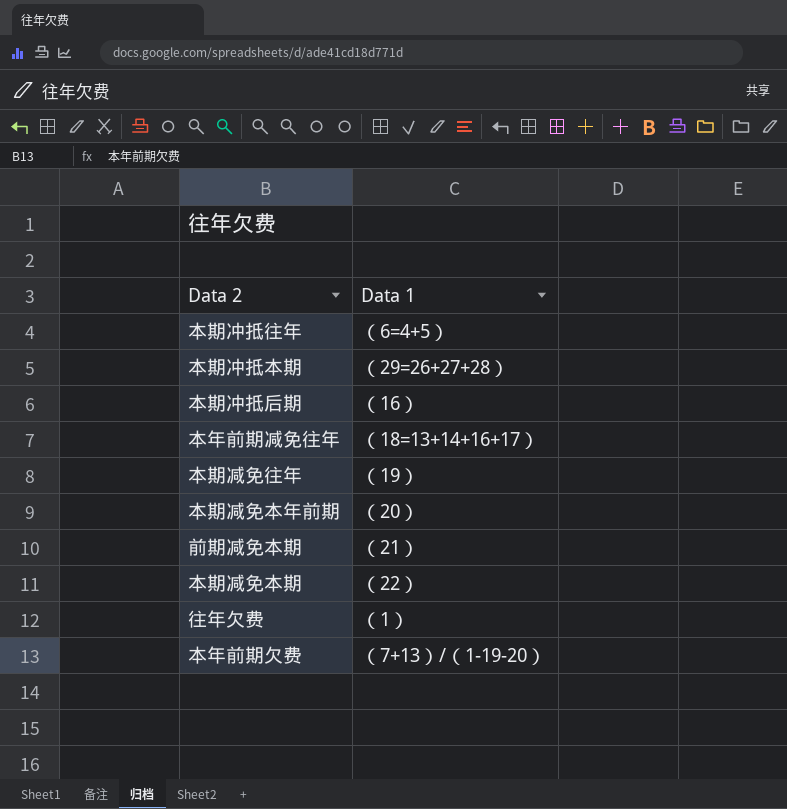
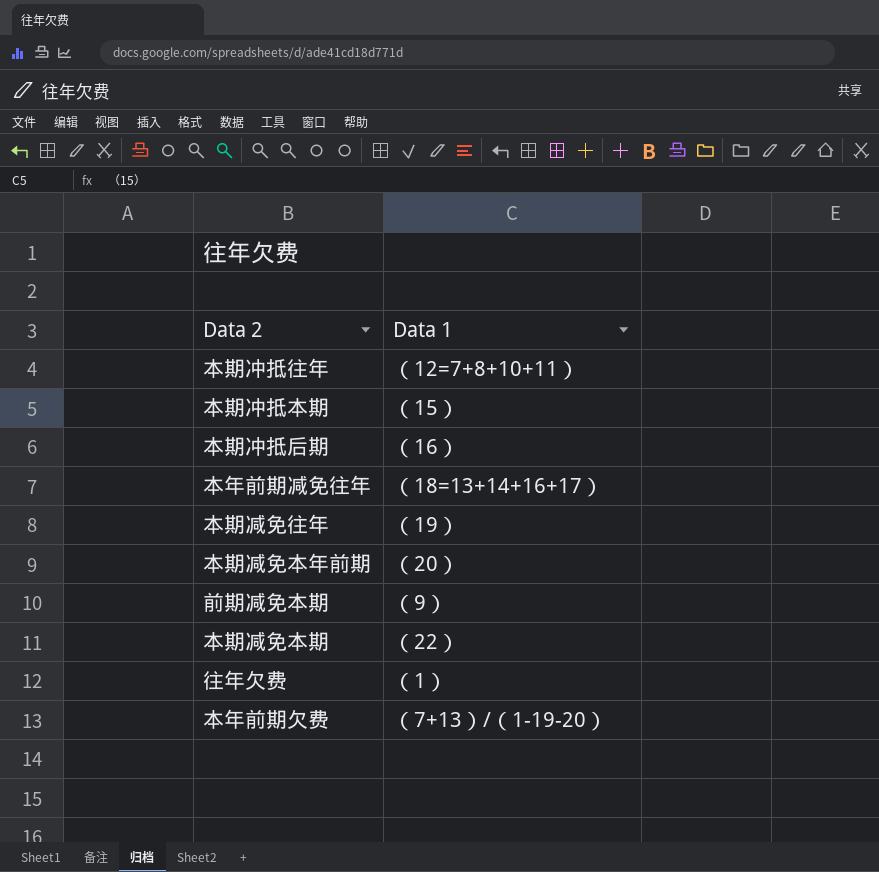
本期冲抵往年 | Data 1: （6=4+5） -> （12=7+8+10+11）
本期冲抵本期 | Data 1: （29=26+27+28） -> （15）
前期减免本期 | Data 1: （21） -> （9）

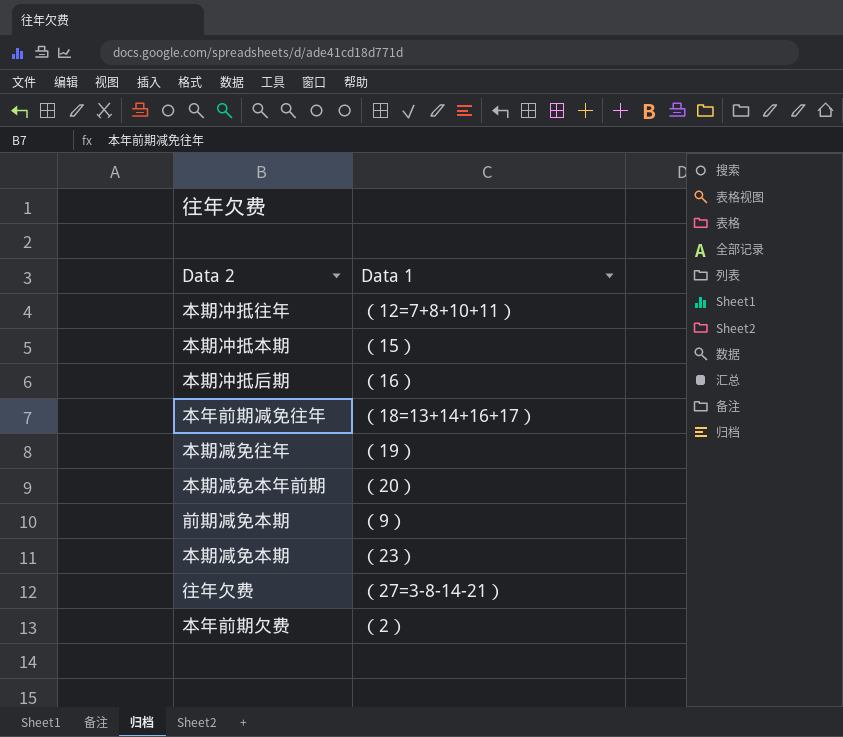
本期减免本期 | Data 1: （22） -> （23）
往年欠费 | Data 1: （1） -> （27=3-8-14-21）
本年前期欠费 | Data 1: （7+13）/（1-19-20） -> （2）

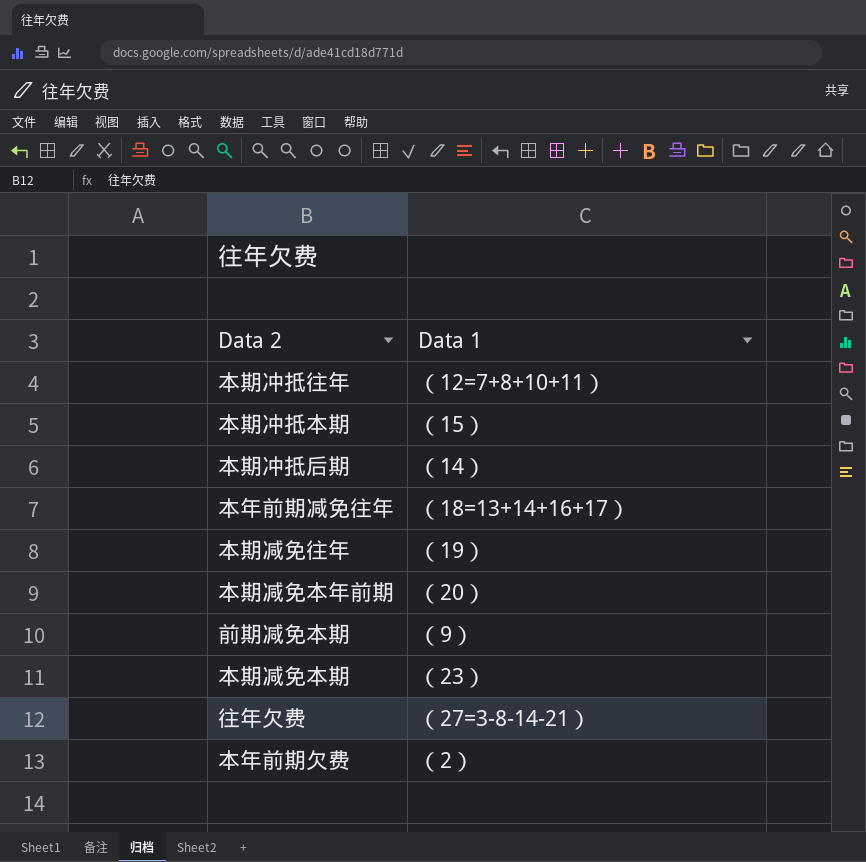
本期冲抵后期 | Data 1: （16） -> （14）

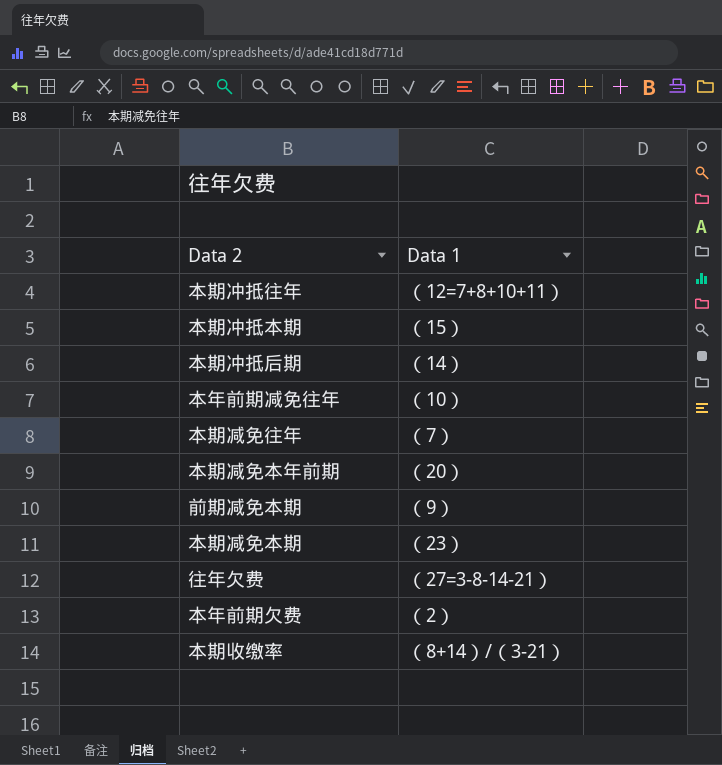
本年前期减免往年 | Data 1: （18=13+14+16+17） -> （10）
本期减免往年 | Data 1: （19） -> （7）
row 本期收缴率: none -> （8+14）/（3-21）

